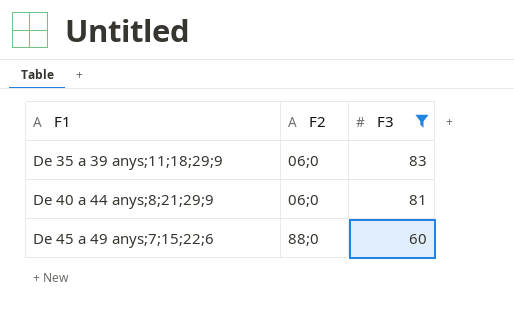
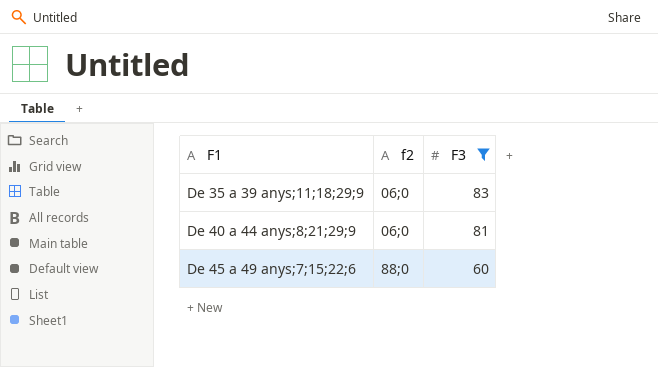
column name: F2 -> f2

